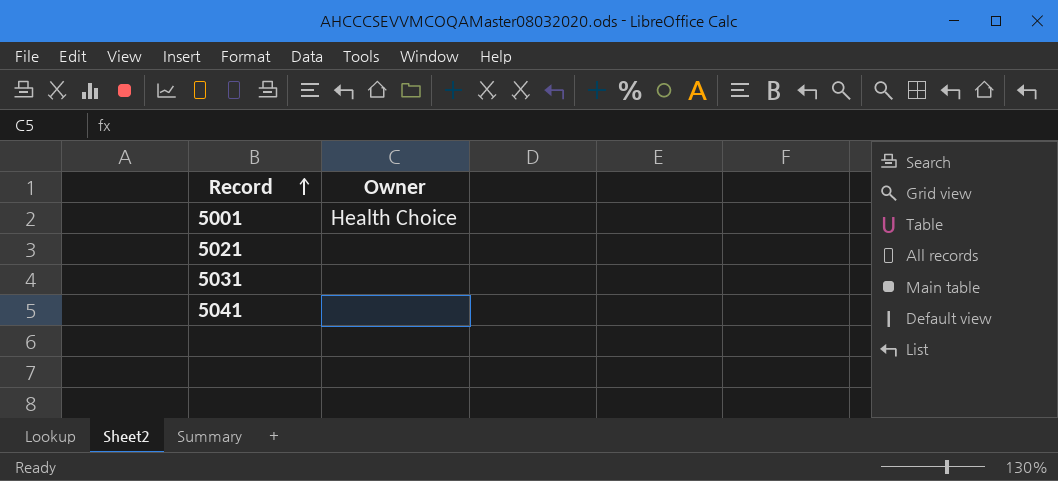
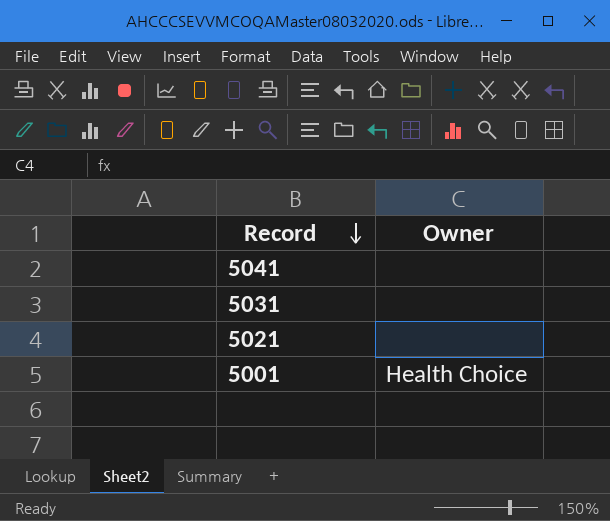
row order: Record ascending -> Record descending

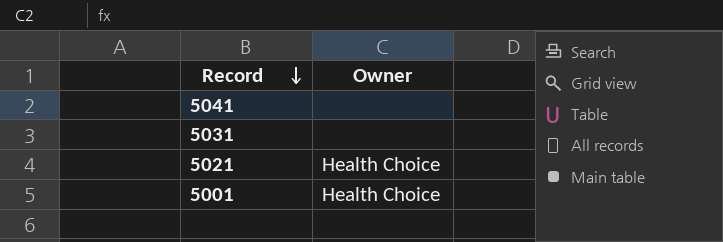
5021 | Owner: none -> Health Choice

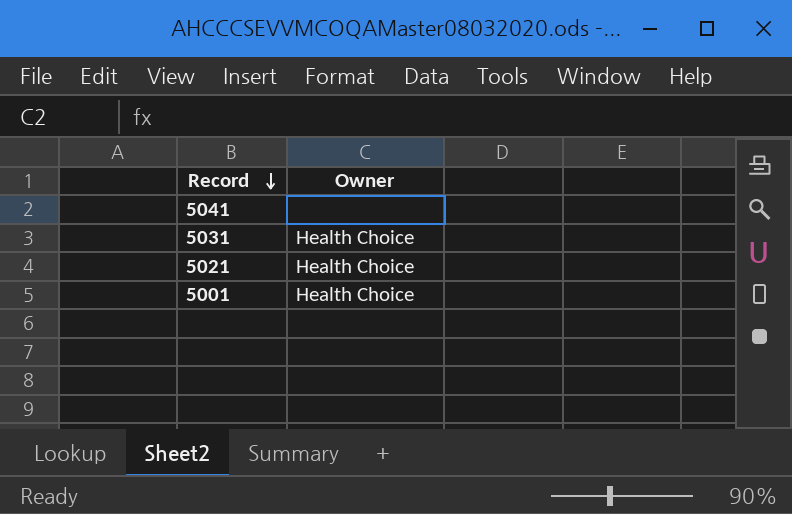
5031 | Owner: none -> Health Choice

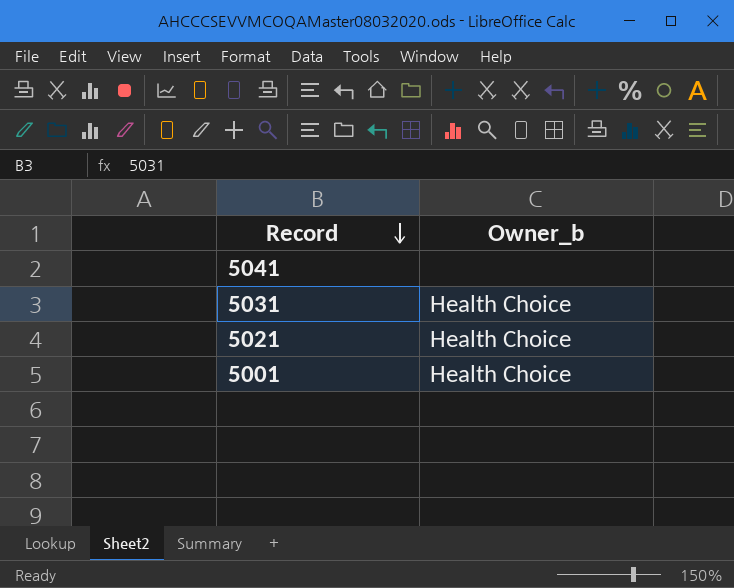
column name: Owner -> Owner_b

